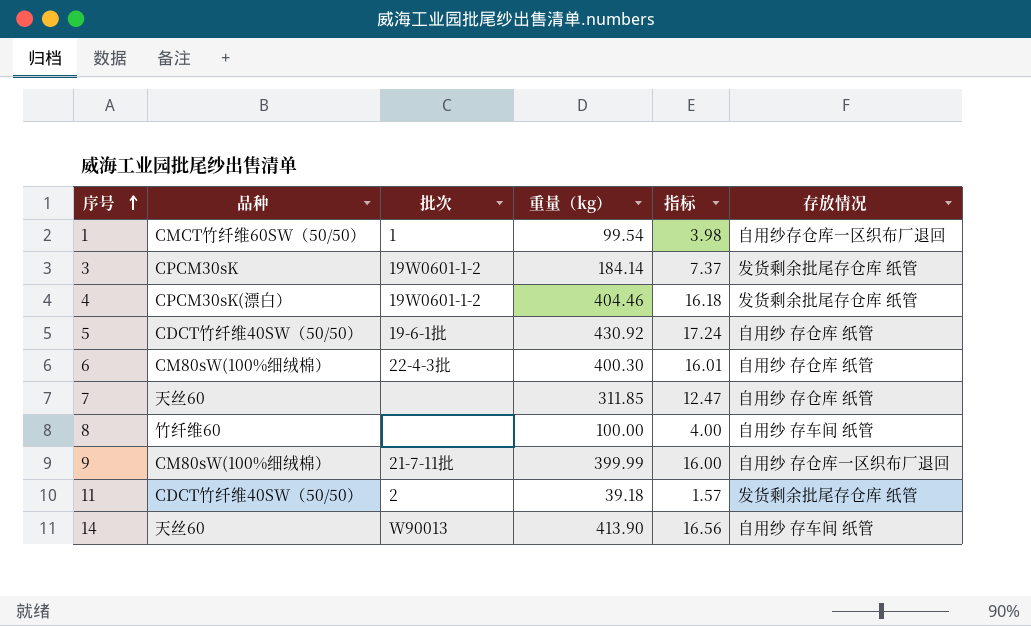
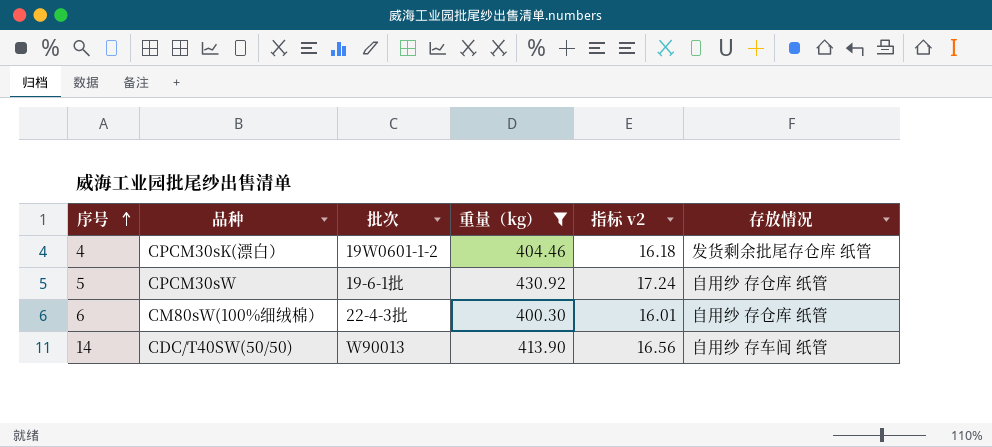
filter: none -> 重量（kg） >= 400.30
column name: 指标 -> 指标 v2
5 | 品种: CDCT竹纤维40SW（50/50） -> CPCM30sW
14 | 品种: 天丝60 -> CDC/T40SW(50/50)

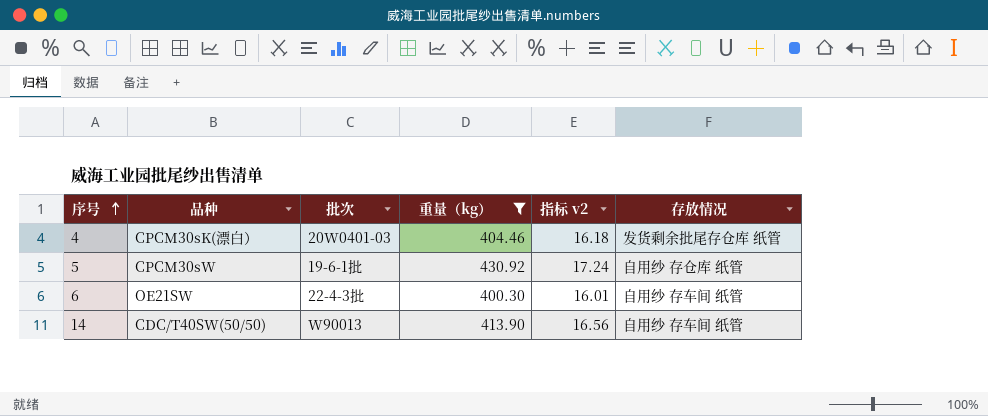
4 | 批次: 19W0601-1-2 -> 20W0401-03
6 | 品种: CM80sW(100%细绒棉） -> OE21SW
6 | 存放情况: 自用纱 存仓库 纸管 -> 自用纱 存车间 纸管

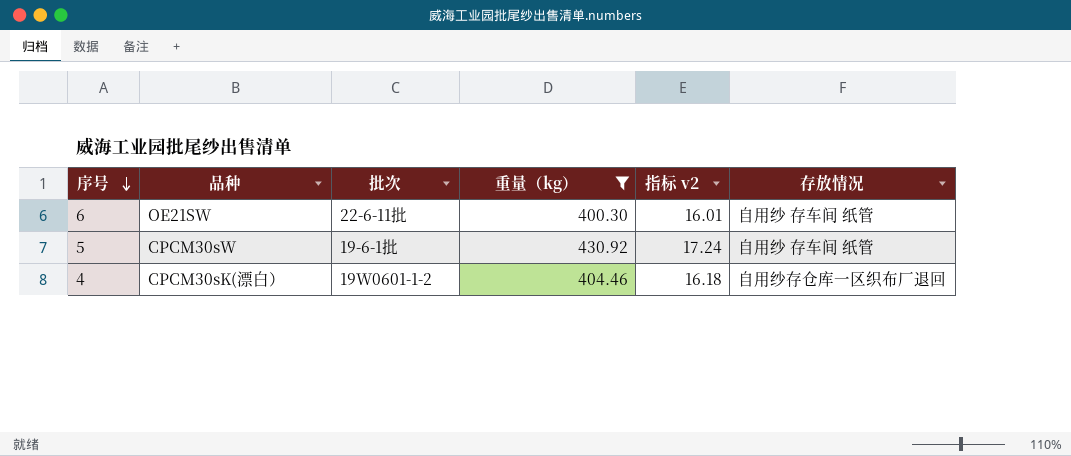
row order: 序号 ascending -> 序号 descending
row 14: CDC/T40SW(50/50) | W90013 | 413.90 | 16.56 | 自用纱 存车间 纸管 -> none
6 | 批次: 22-4-3批 -> 22-6-11批
5 | 存放情况: 自用纱 存仓库 纸管 -> 自用纱 存车间 纸管
4 | 批次: 20W0401-03 -> 19W0601-1-2
4 | 存放情况: 发货剩余批尾存仓库 纸管 -> 自用纱存仓库一区织布厂退回

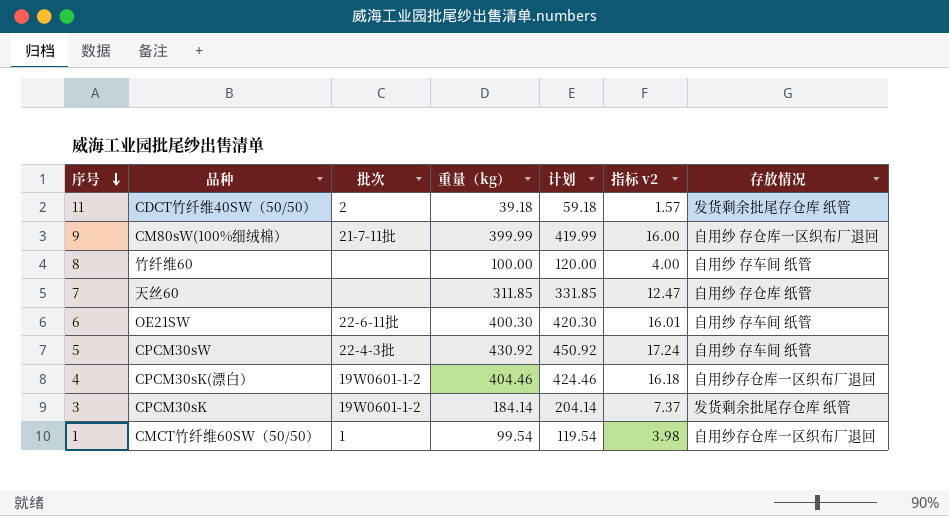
filter: 重量（kg） >= 400.30 -> none
column 计划 | formula: none -> [重量（kg）] + 20
5 | 批次: 19-6-1批 -> 22-4-3批

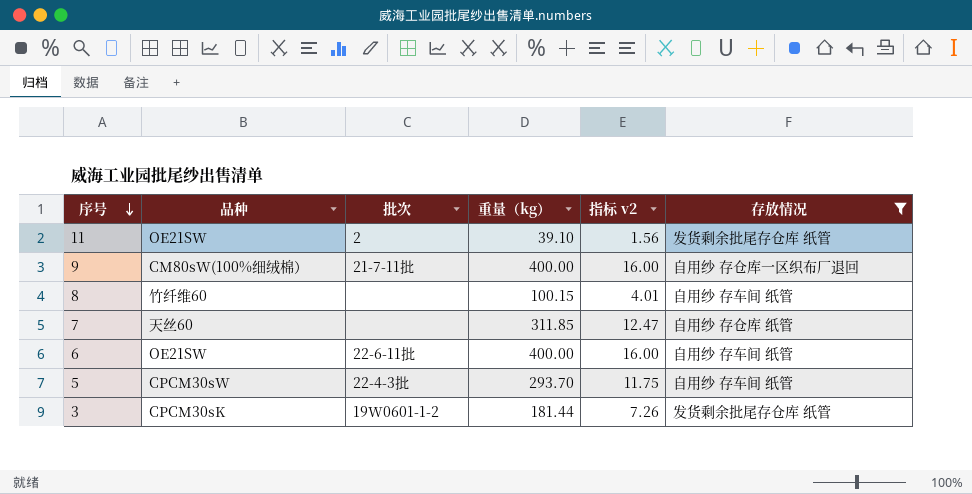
filter: none -> 存放情况 != 自用纱存仓库一区织布厂退回
column 计划 | formula: [重量（kg）] + 20 -> none
11 | 品种: CDCT竹纤维40SW（50/50） -> OE21SW
11 | 重量（kg）: 39.18 -> 39.10
11 | 指标 v2: 1.57 -> 1.56
9 | 重量（kg）: 399.99 -> 400.00
8 | 重量（kg）: 100.00 -> 100.15
8 | 指标 v2: 4.00 -> 4.01
6 | 重量（kg）: 400.30 -> 400.00
6 | 指标 v2: 16.01 -> 16.00
5 | 重量（kg）: 430.92 -> 293.70
5 | 指标 v2: 17.24 -> 11.75
3 | 重量（kg）: 184.14 -> 181.44
3 | 指标 v2: 7.37 -> 7.26

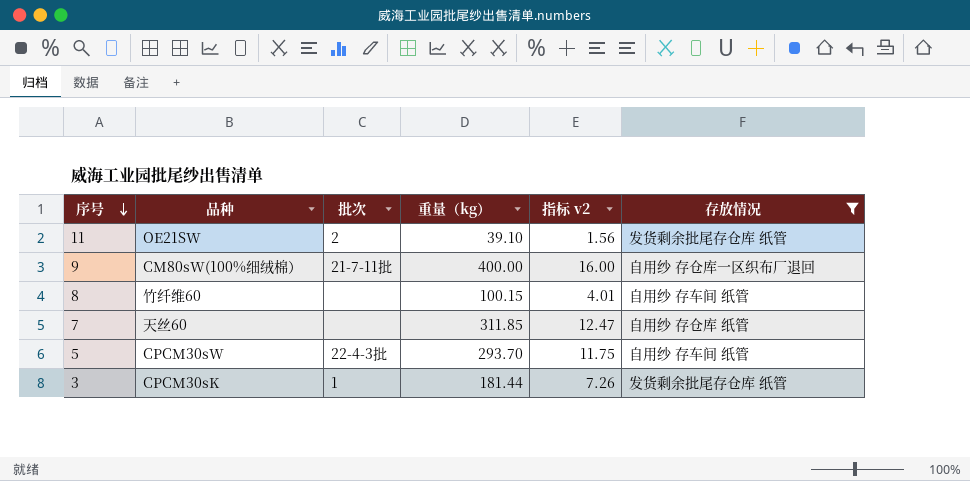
row 6: OE21SW | 22-6-11批 | 400.00 | 16.00 | 自用纱 存车间 纸管 -> none
3 | 批次: 19W0601-1-2 -> 1

